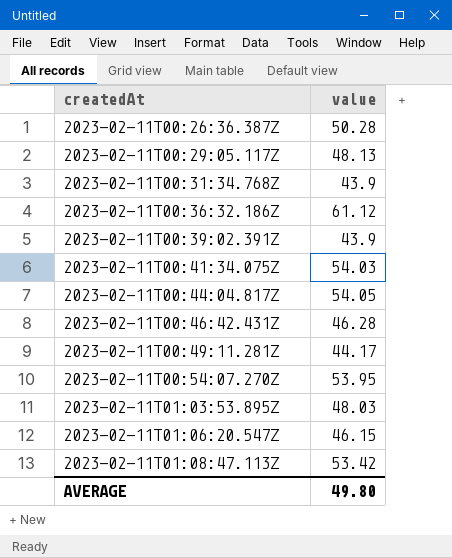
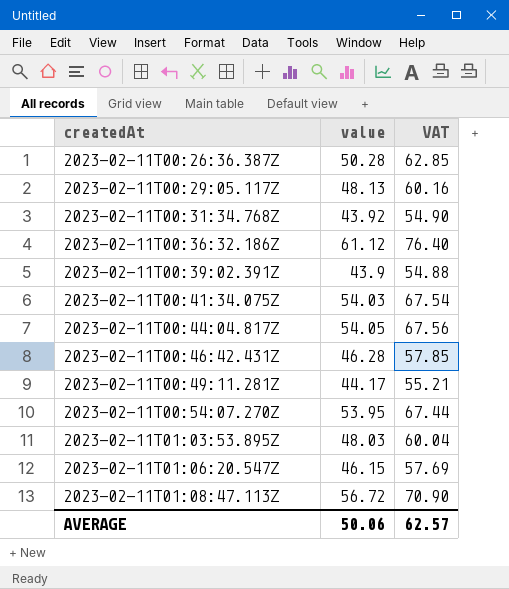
column VAT | formula: none -> [value] * 1.25
2023-02-11T00:31:34.768Z | value: 43.9 -> 43.92
2023-02-11T01:08:47.113Z | value: 53.42 -> 56.72
AVERAGE | value: 49.80 -> 50.06

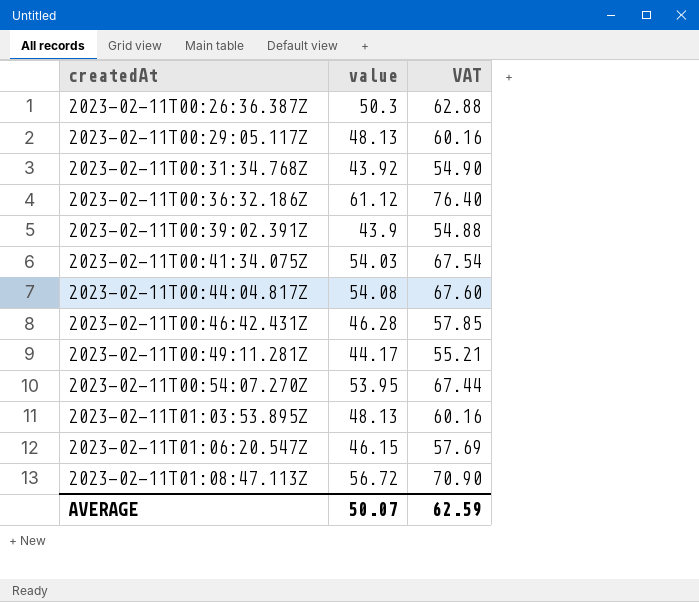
2023-02-11T00:26:36.387Z | value: 50.28 -> 50.3
2023-02-11T00:26:36.387Z | VAT: 62.85 -> 62.88
2023-02-11T00:44:04.817Z | value: 54.05 -> 54.08
2023-02-11T00:44:04.817Z | VAT: 67.56 -> 67.60
2023-02-11T01:03:53.895Z | value: 48.03 -> 48.13
2023-02-11T01:03:53.895Z | VAT: 60.04 -> 60.16
AVERAGE | value: 50.06 -> 50.07
AVERAGE | VAT: 62.57 -> 62.59

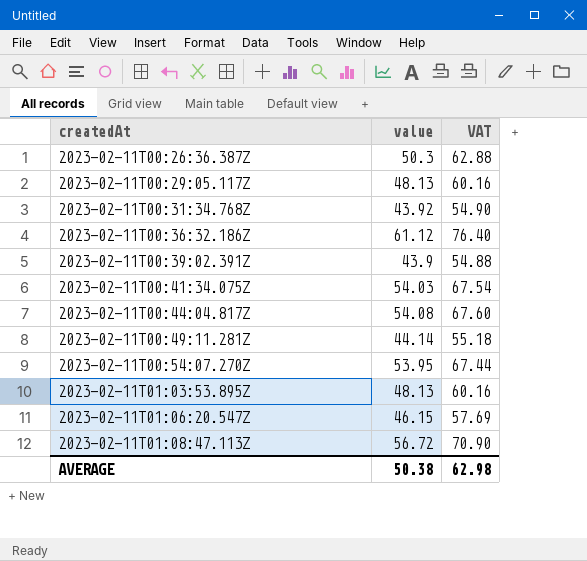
row 2023-02-11T00:46:42.431Z: 46.28 | 57.85 -> none
2023-02-11T00:49:11.281Z | value: 44.17 -> 44.14
2023-02-11T00:49:11.281Z | VAT: 55.21 -> 55.18
AVERAGE | value: 50.07 -> 50.38
AVERAGE | VAT: 62.59 -> 62.98

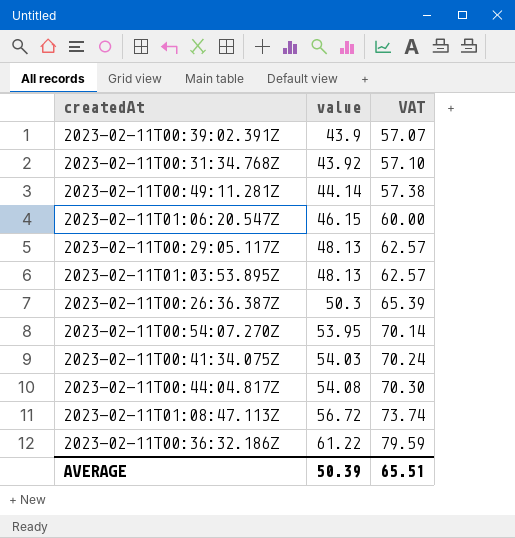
row order: createdAt ascending -> value ascending
column VAT | formula: [value] * 1.25 -> [value] * 1.3
2023-02-11T00:36:32.186Z | value: 61.12 -> 61.22
AVERAGE | value: 50.38 -> 50.39
AVERAGE | VAT: 62.98 -> 65.51

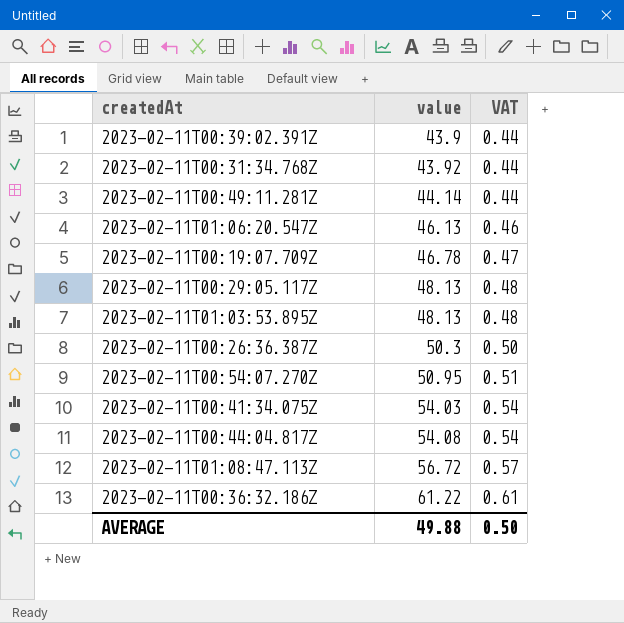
column VAT | formula: [value] * 1.3 -> [value] * 0.01
2023-02-11T01:06:20.547Z | value: 46.15 -> 46.13
row 2023-02-11T00:19:07.709Z: none -> 46.78 | 0.47
2023-02-11T00:54:07.270Z | value: 53.95 -> 50.95
AVERAGE | value: 50.39 -> 49.88
AVERAGE | VAT: 65.51 -> 0.50

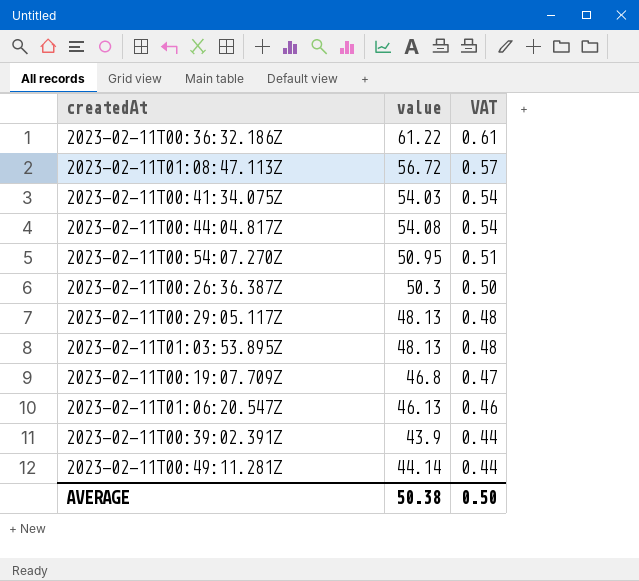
row order: value ascending -> VAT descending
row 2023-02-11T00:31:34.768Z: 43.92 | 0.44 -> none
2023-02-11T00:19:07.709Z | value: 46.78 -> 46.8
AVERAGE | value: 49.88 -> 50.38

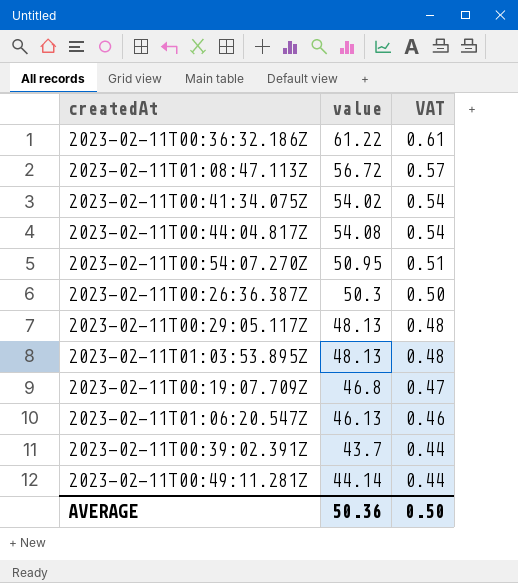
2023-02-11T00:41:34.075Z | value: 54.03 -> 54.02
2023-02-11T00:39:02.391Z | value: 43.9 -> 43.7
AVERAGE | value: 50.38 -> 50.36

